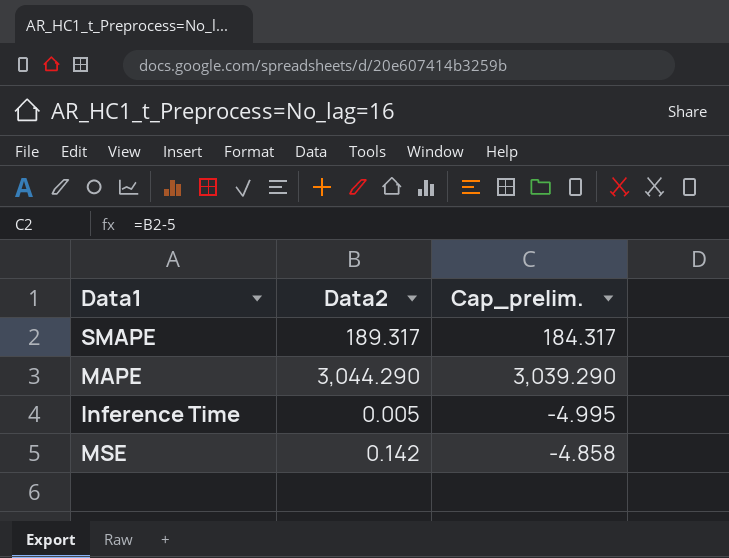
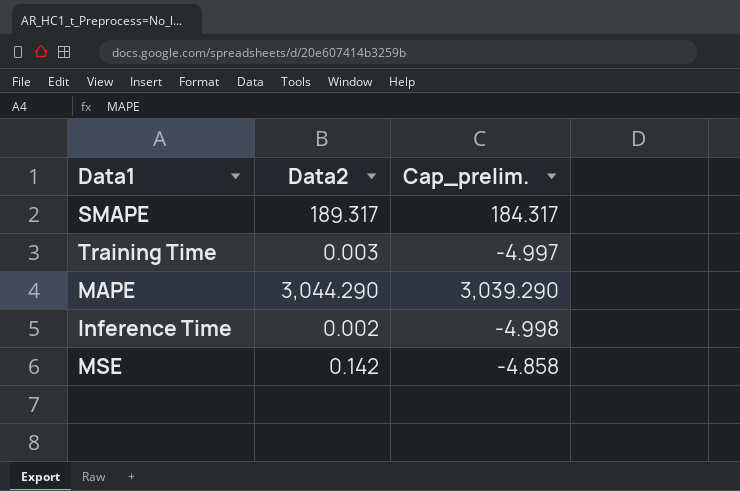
row Training Time: none -> 0.003 | -4.997
Inference Time | Data2: 0.005 -> 0.002
Inference Time | Cap_prelim.: -4.995 -> -4.998

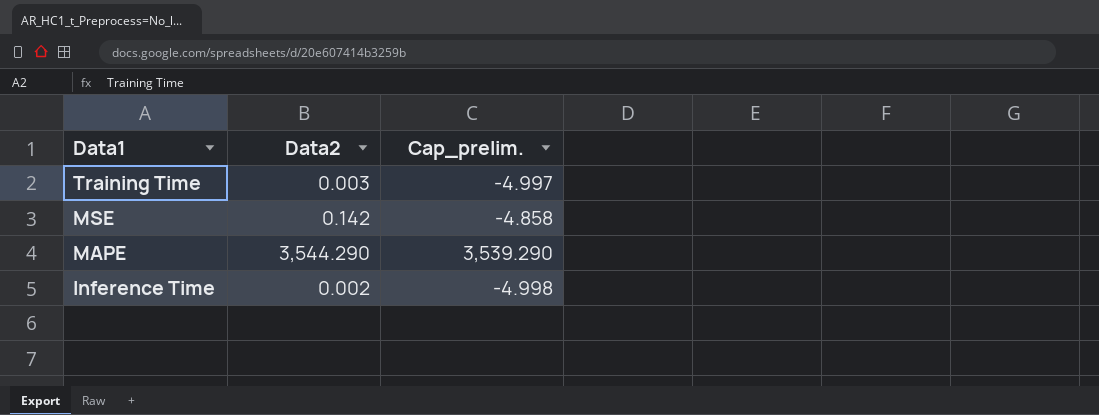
row order: none -> Data1 descending
row SMAPE: 189.317 | 184.317 -> none
MAPE | Data2: 3,044.290 -> 3,544.290
MAPE | Cap_prelim.: 3,039.290 -> 3,539.290

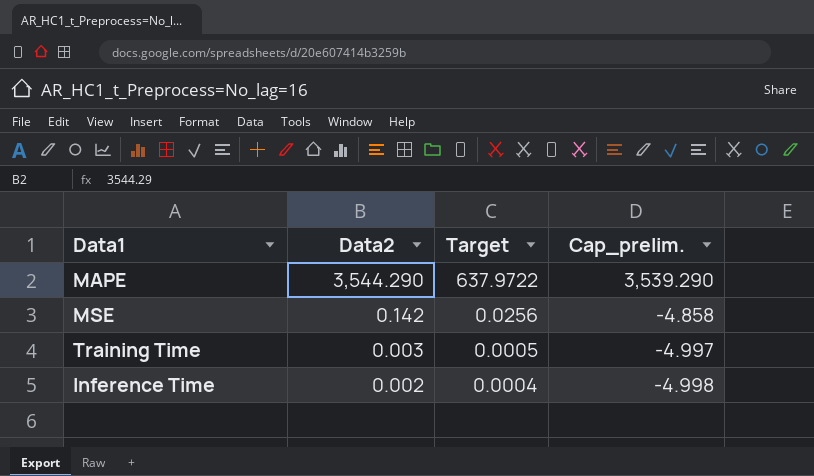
row order: Data1 descending -> Data2 descending
column Target | formula: none -> [Data2] * 0.18

